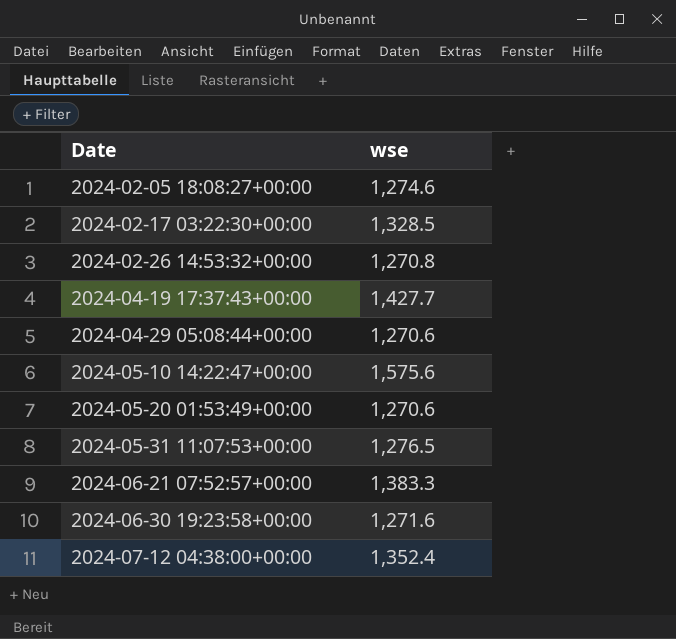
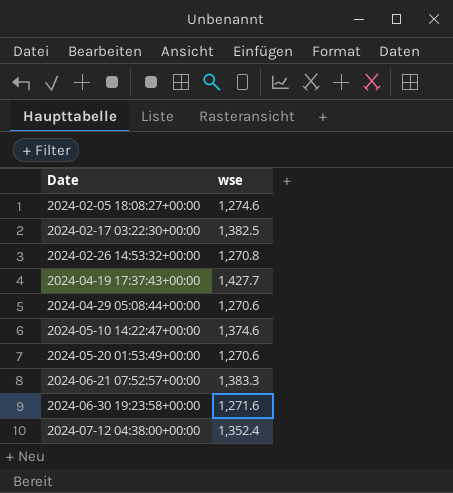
row 2024-05-31 11:07:53+00:00: 1,276.5 -> none
2024-02-17 03:22:30+00:00 | wse: 1,328.5 -> 1,382.5
2024-05-10 14:22:47+00:00 | wse: 1,575.6 -> 1,374.6

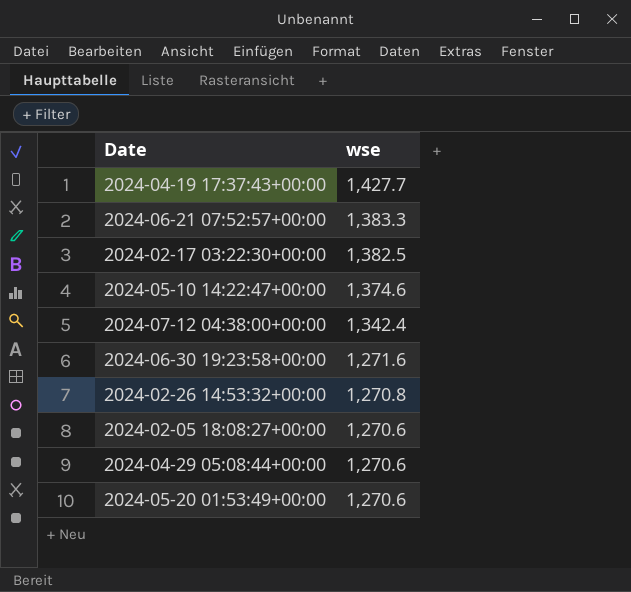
row order: Date ascending -> wse descending
2024-07-12 04:38:00+00:00 | wse: 1,352.4 -> 1,342.4
2024-02-05 18:08:27+00:00 | wse: 1,274.6 -> 1,270.6

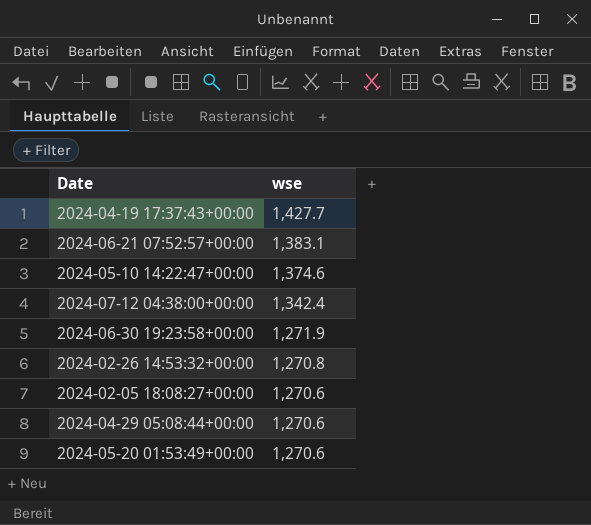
row 2024-02-17 03:22:30+00:00: 1,382.5 -> none
2024-06-21 07:52:57+00:00 | wse: 1,383.3 -> 1,383.1
2024-06-30 19:23:58+00:00 | wse: 1,271.6 -> 1,271.9

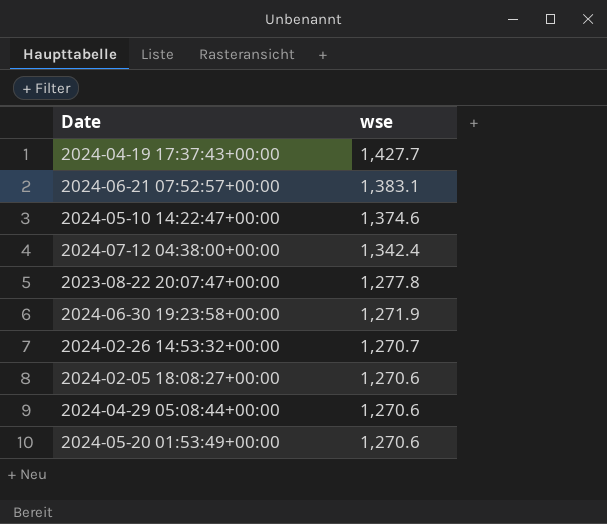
row 2023-08-22 20:07:47+00:00: none -> 1,277.8
2024-02-26 14:53:32+00:00 | wse: 1,270.8 -> 1,270.7

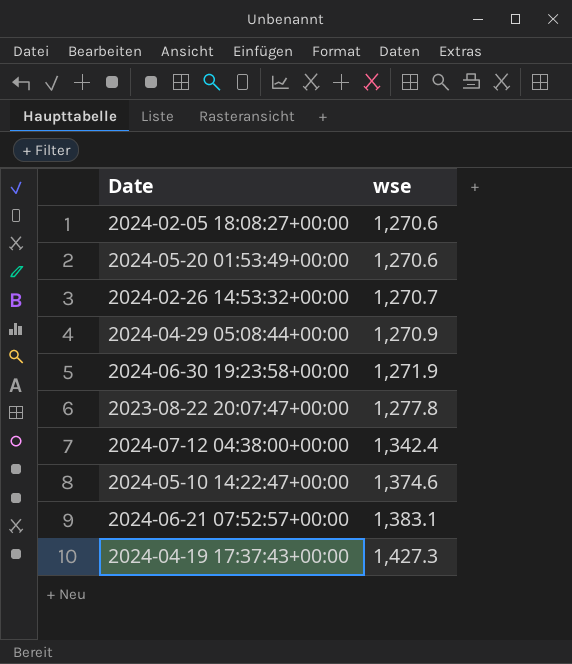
row order: wse descending -> wse ascending
2024-04-29 05:08:44+00:00 | wse: 1,270.6 -> 1,270.9
2024-04-19 17:37:43+00:00 | wse: 1,427.7 -> 1,427.3

